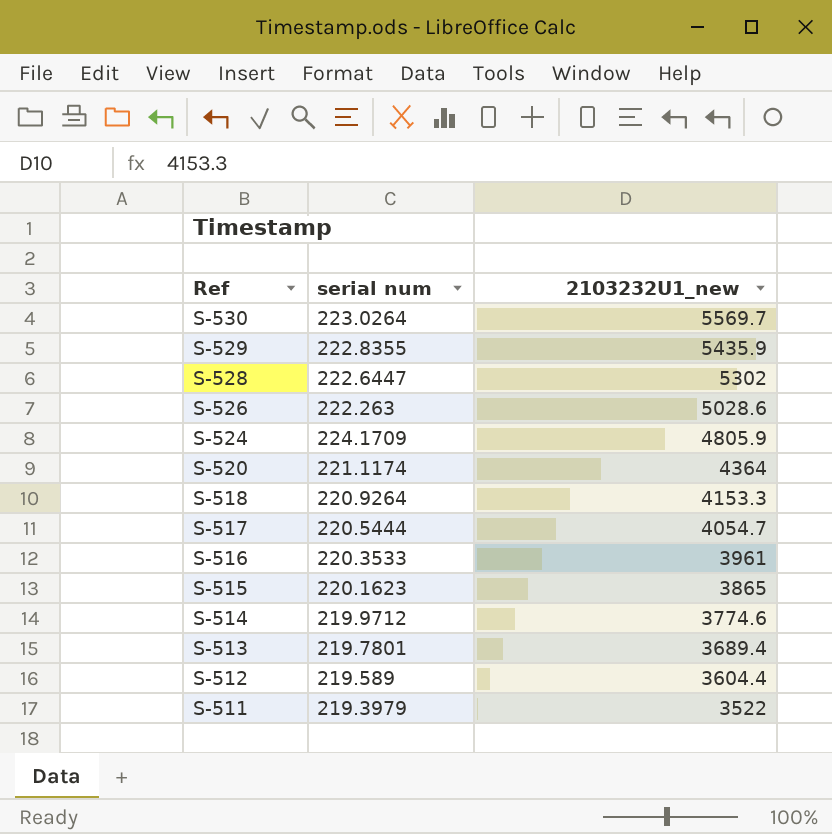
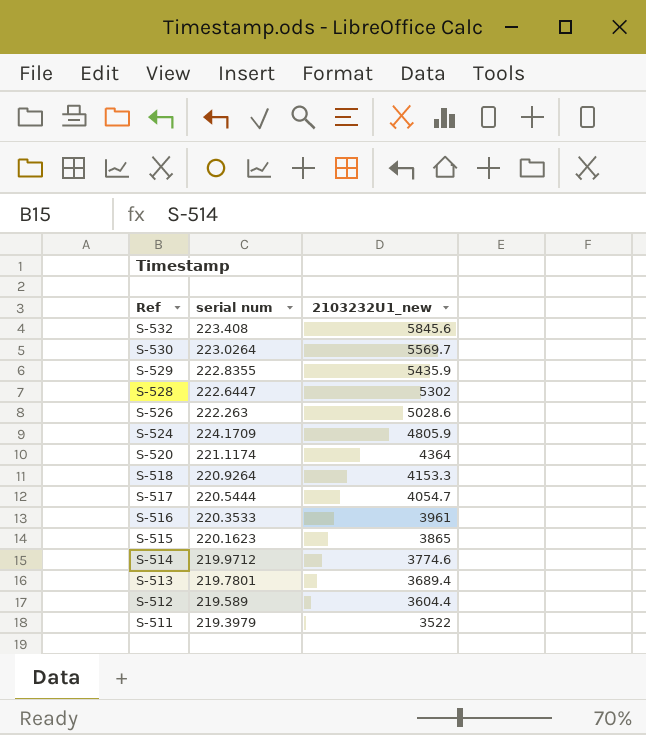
row S-532: none -> 223.408 | 5845.6

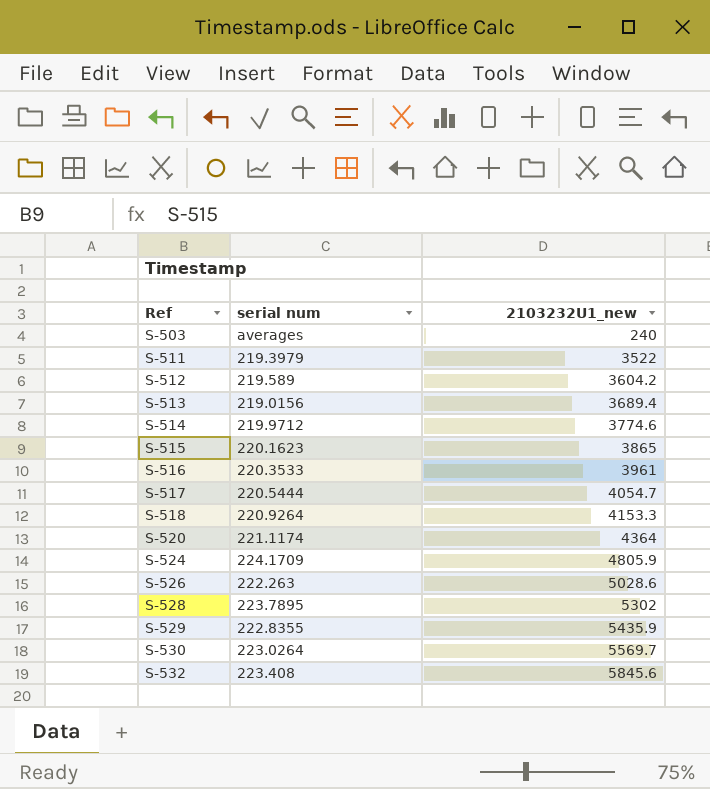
row order: Ref descending -> Ref ascending
row S-503: none -> averages | 240
S-512 | 2103232U1_new: 3604.4 -> 3604.2
S-513 | serial num: 219.7801 -> 219.0156
S-528 | serial num: 222.6447 -> 223.7895

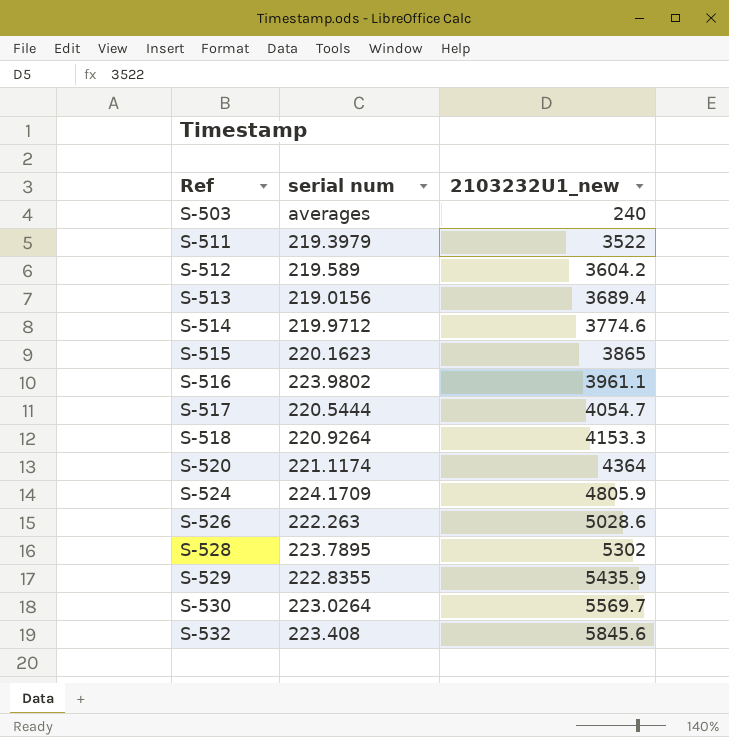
S-516 | serial num: 220.3533 -> 223.9802
S-516 | 2103232U1_new: 3961 -> 3961.1

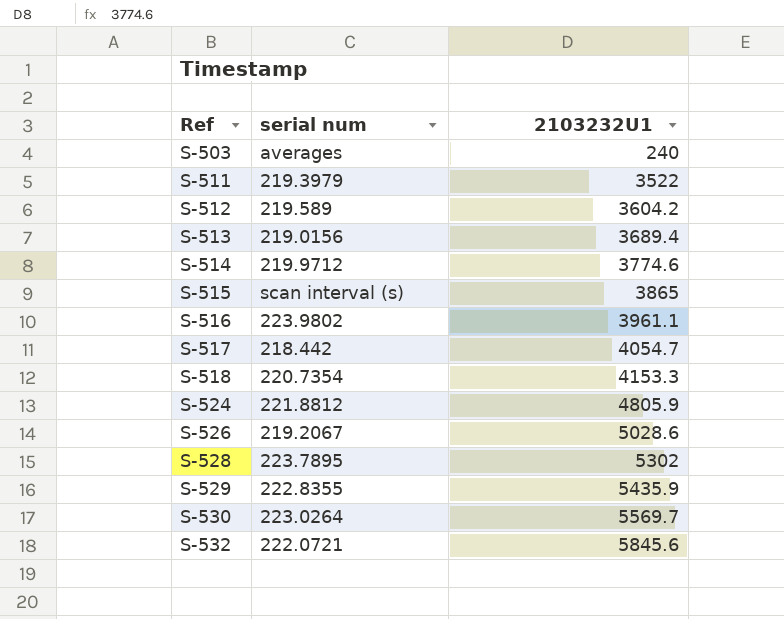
column name: 2103232U1_new -> 2103232U1
row S-520: 221.1174 | 4364 -> none
S-515 | serial num: 220.1623 -> scan interval (s)
S-517 | serial num: 220.5444 -> 218.442
S-518 | serial num: 220.9264 -> 220.7354
S-524 | serial num: 224.1709 -> 221.8812
S-526 | serial num: 222.263 -> 219.2067
S-532 | serial num: 223.408 -> 222.0721

